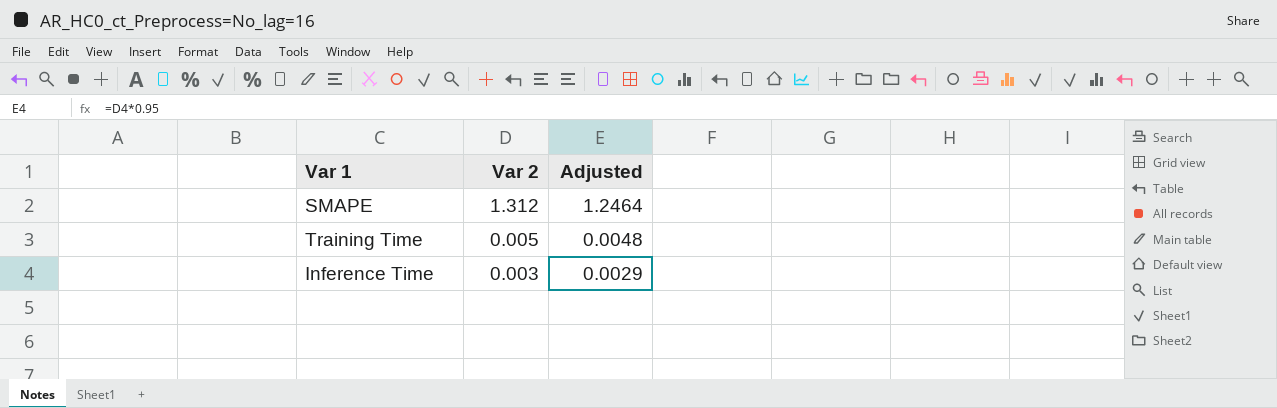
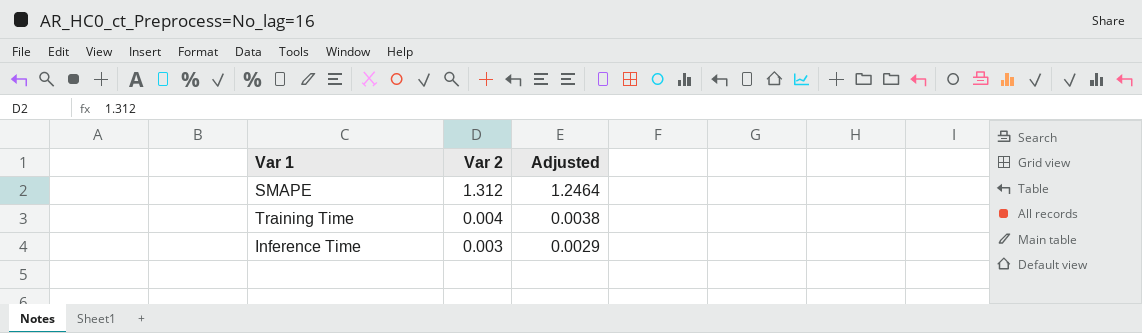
Training Time | Var 2: 0.005 -> 0.004
Training Time | Adjusted: 0.0048 -> 0.0038

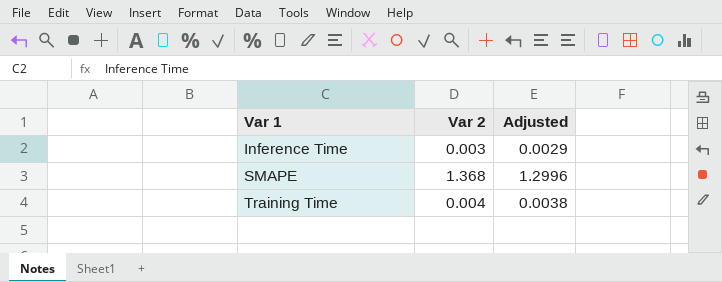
row order: Var 2 descending -> Var 1 ascending
SMAPE | Var 2: 1.312 -> 1.368
SMAPE | Adjusted: 1.2464 -> 1.2996

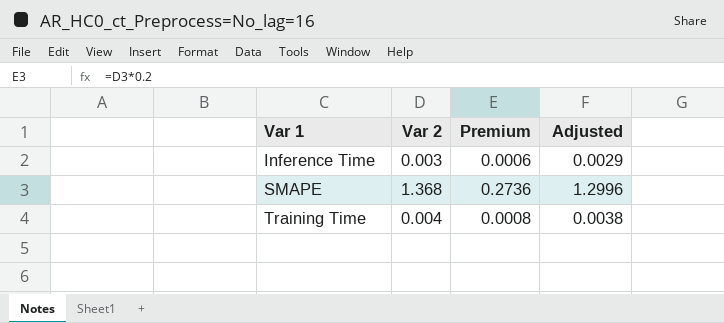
column Premium | formula: none -> [Var 2] * 0.2

